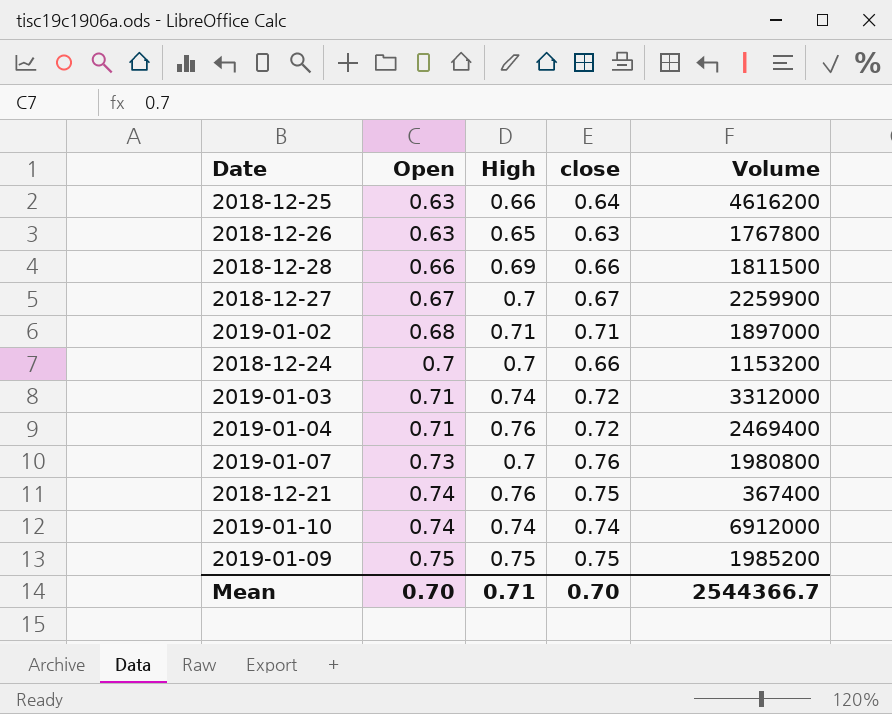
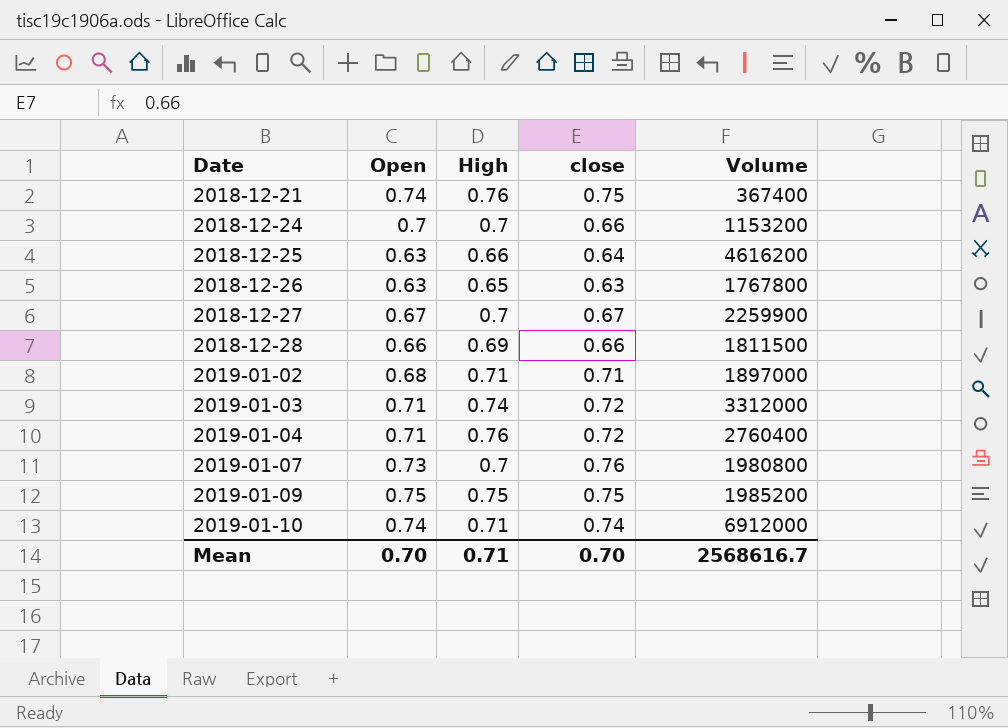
row order: Open ascending -> Date ascending
2019-01-04 | Volume: 2469400 -> 2760400
2019-01-10 | High: 0.74 -> 0.71
Mean | Volume: 2544366.7 -> 2568616.7

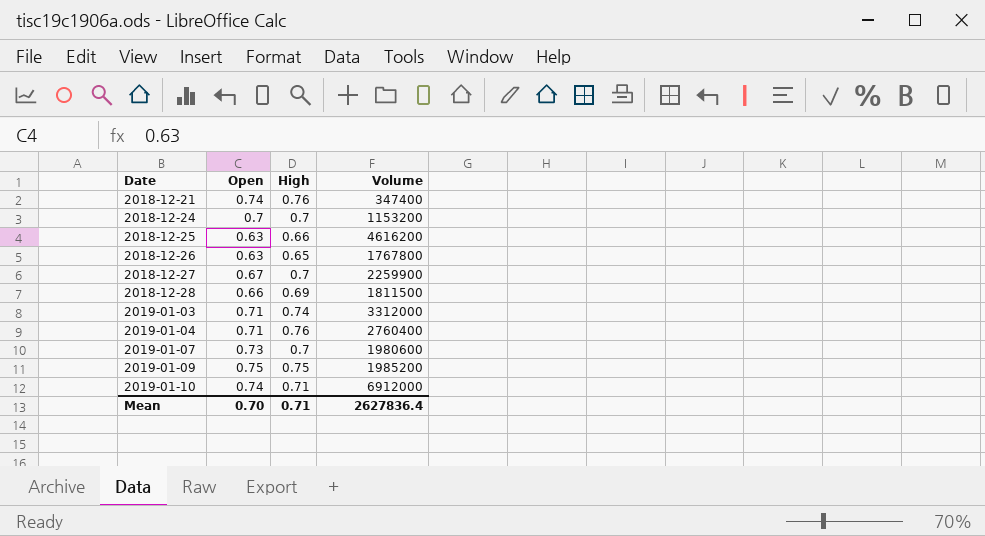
column close | position: 4 -> none
row 2019-01-02: 0.68 | 0.71 | 0.71 | 1897000 -> none
2018-12-21 | Volume: 367400 -> 347400
2019-01-07 | Volume: 1980800 -> 1980600
Mean | Volume: 2568616.7 -> 2627836.4

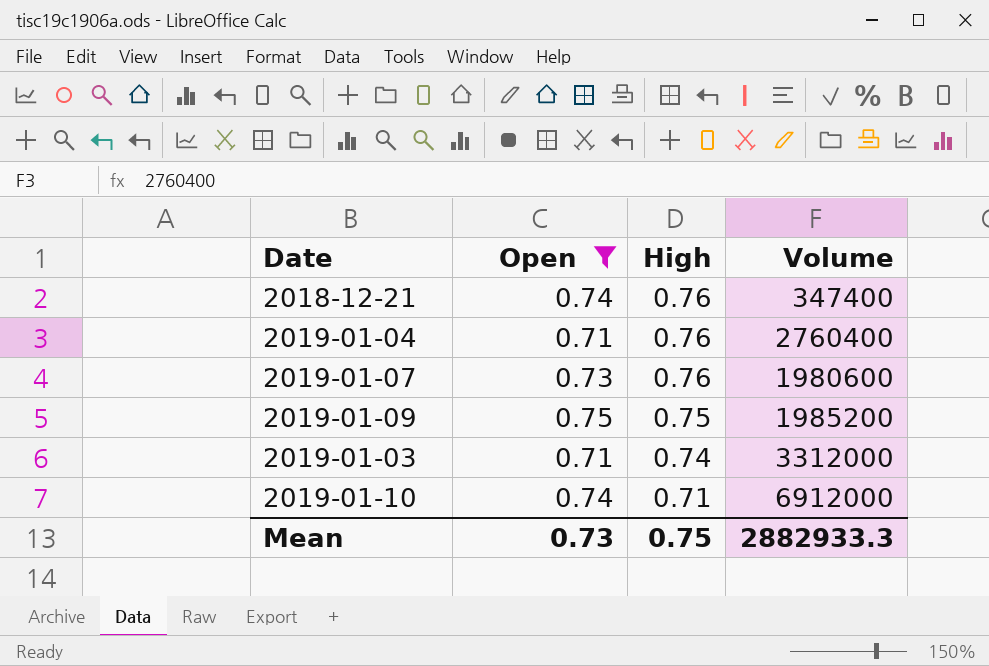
filter: none -> Open >= 0.71
row order: Date ascending -> High descending
2019-01-07 | High: 0.7 -> 0.76
Mean | Open: 0.70 -> 0.73
Mean | High: 0.71 -> 0.75
Mean | Volume: 2627836.4 -> 2882933.3

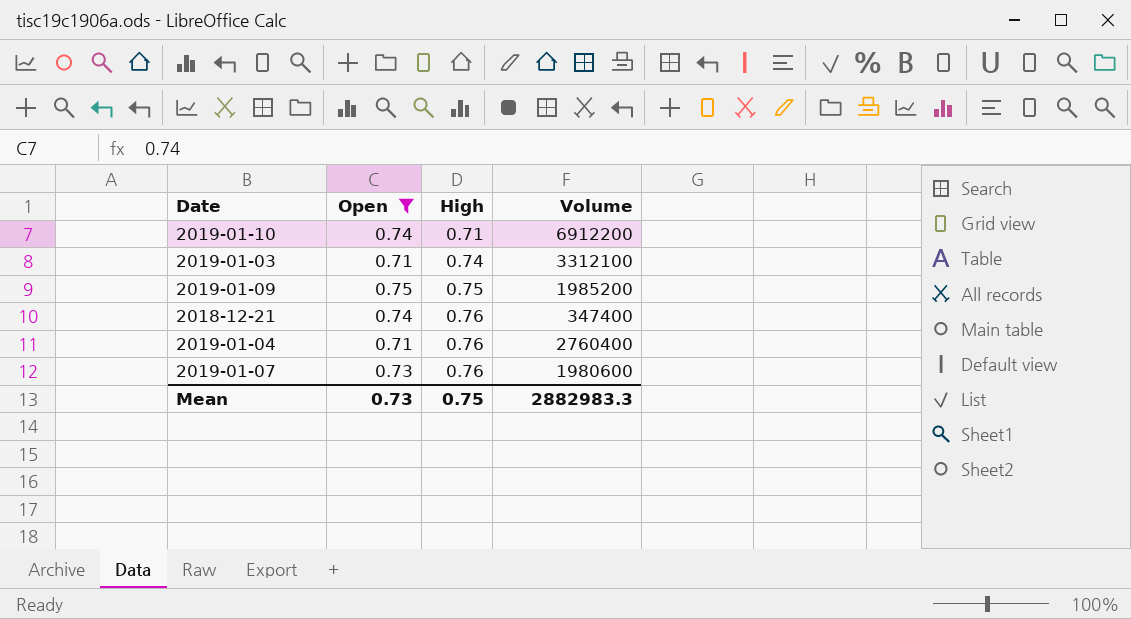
row order: High descending -> High ascending
2019-01-10 | Volume: 6912000 -> 6912200
2019-01-03 | Volume: 3312000 -> 3312100
Mean | Volume: 2882933.3 -> 2882983.3

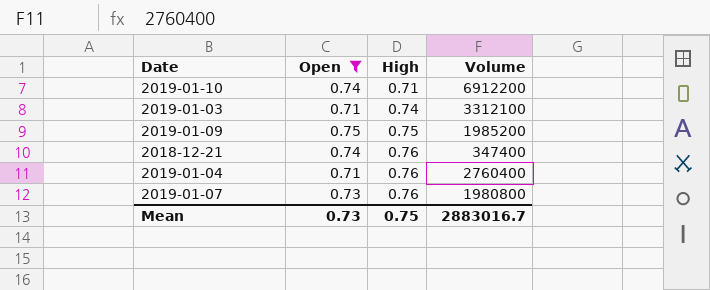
2019-01-07 | Volume: 1980600 -> 1980800
Mean | Volume: 2882983.3 -> 2883016.7

